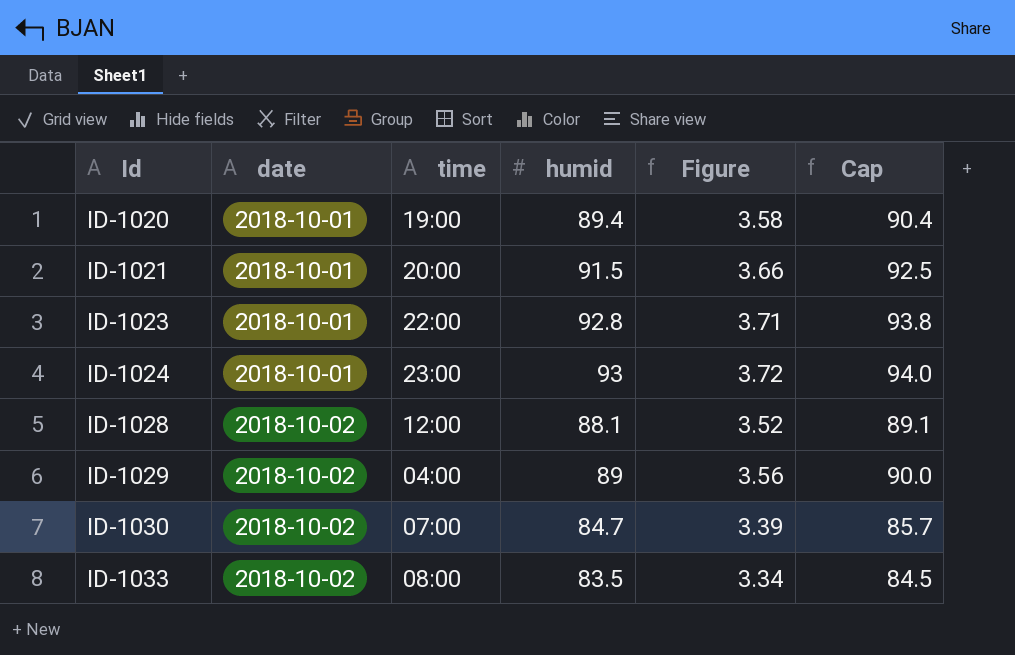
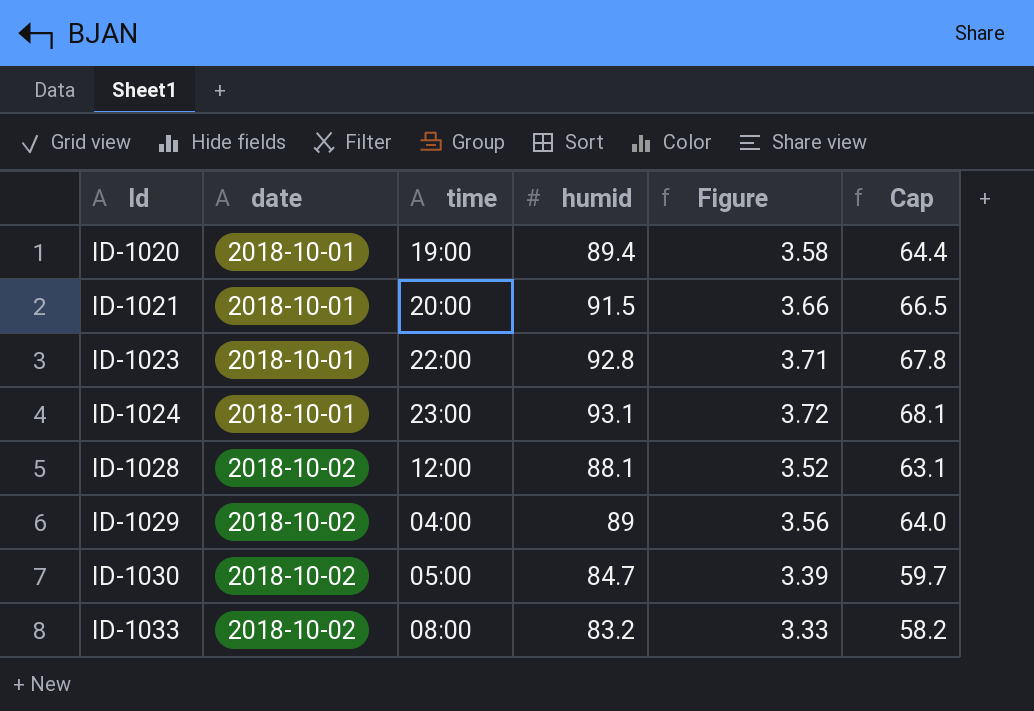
column Cap | formula: [humid] + 1 -> [humid] - 25
ID-1024 | humid: 93 -> 93.1
ID-1030 | time: 07:00 -> 05:00
ID-1033 | humid: 83.5 -> 83.2
ID-1033 | Figure: 3.34 -> 3.33

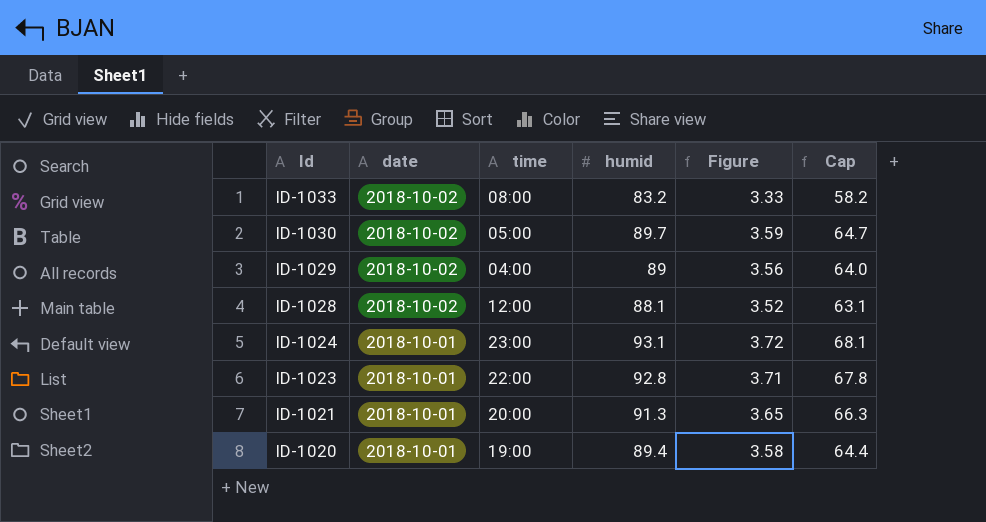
row order: Id ascending -> Id descending
ID-1030 | humid: 84.7 -> 89.7
ID-1030 | Figure: 3.39 -> 3.59
ID-1030 | Cap: 59.7 -> 64.7
ID-1021 | humid: 91.5 -> 91.3
ID-1021 | Figure: 3.66 -> 3.65
ID-1021 | Cap: 66.5 -> 66.3

